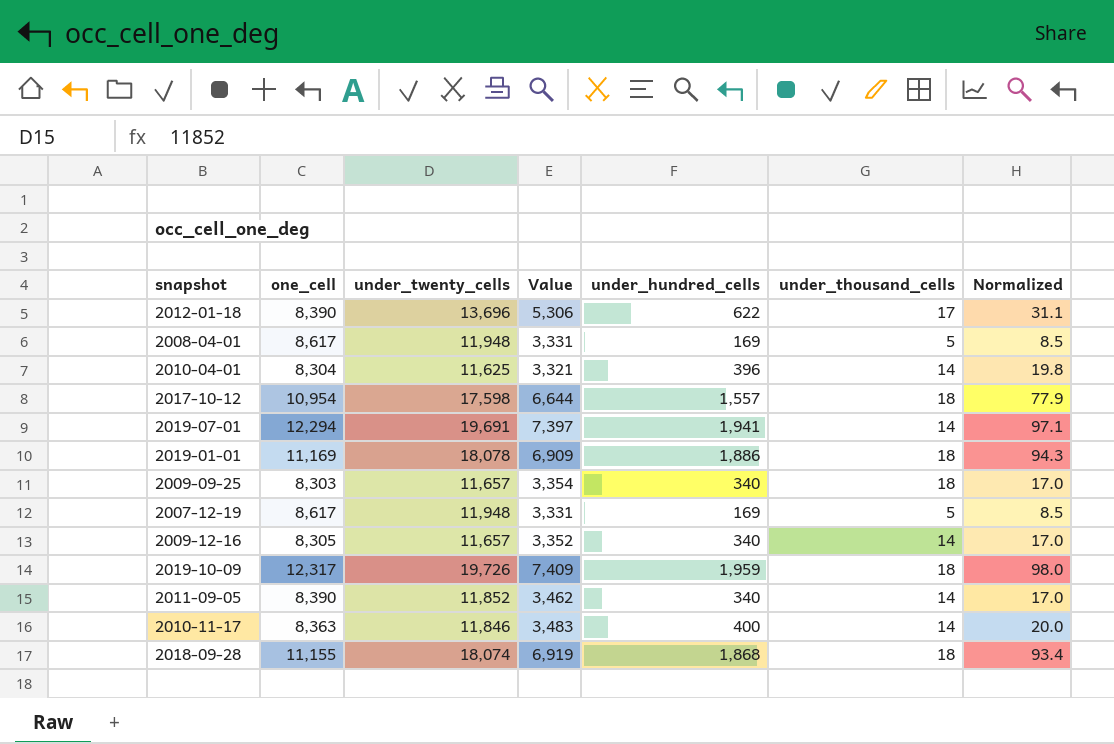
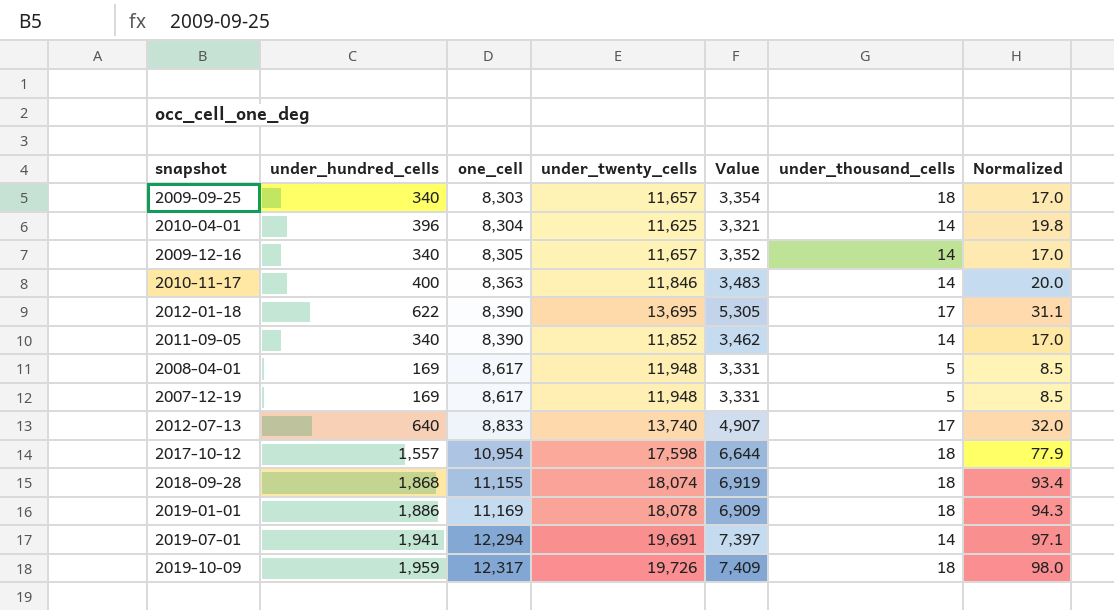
row order: none -> one_cell ascending
column under_hundred_cells | position: 5 -> 2
2012-01-18 | under_twenty_cells: 13,696 -> 13,695
2012-01-18 | Value: 5,306 -> 5,305
row 2012-07-13: none -> 640 | 8,833 | 13,740 | 4,907 | 17 | 32.0

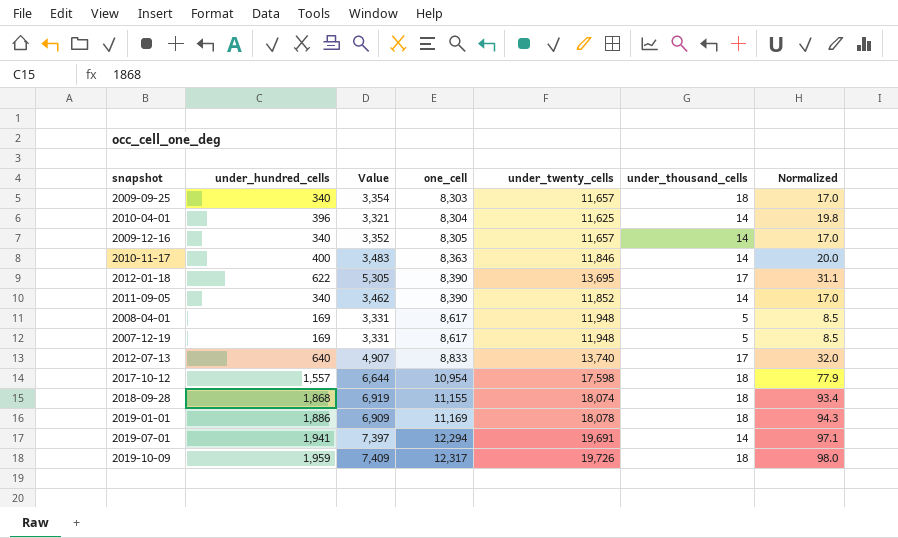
column Value | position: 5 -> 3

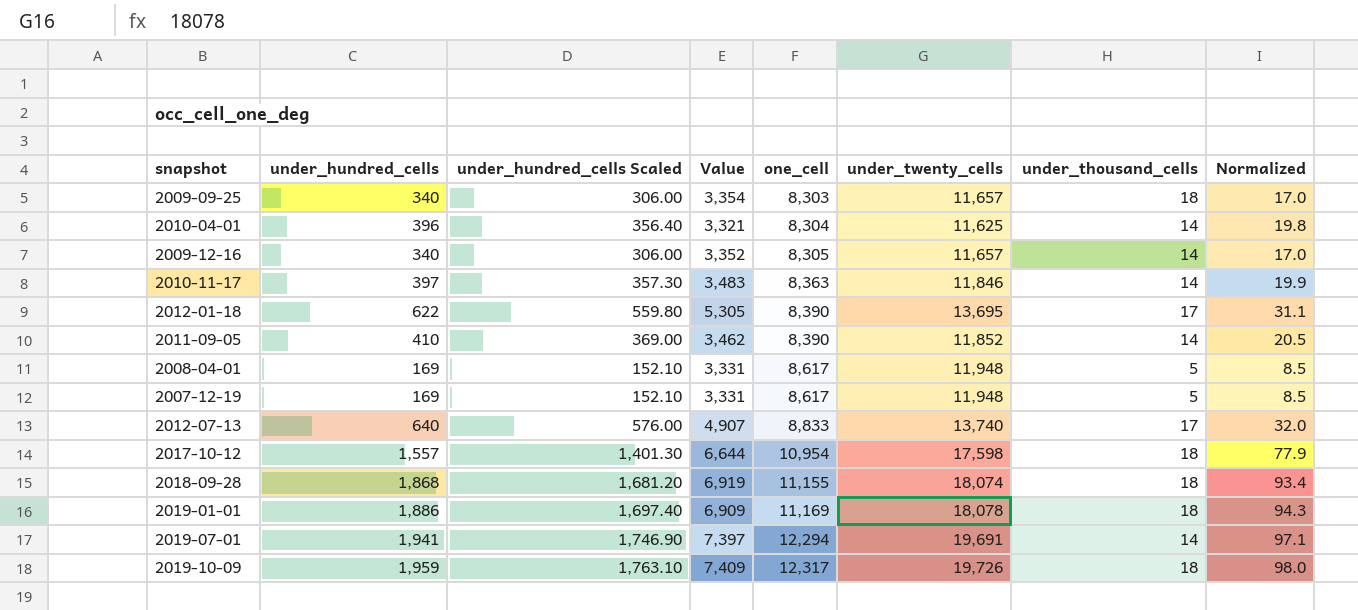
column under_hundred_cells Scaled | formula: none -> [under_hundred_cells] * 0.9
2010-11-17 | under_hundred_cells: 400 -> 397
2010-11-17 | Normalized: 20.0 -> 19.9
2011-09-05 | under_hundred_cells: 340 -> 410
2011-09-05 | Normalized: 17.0 -> 20.5

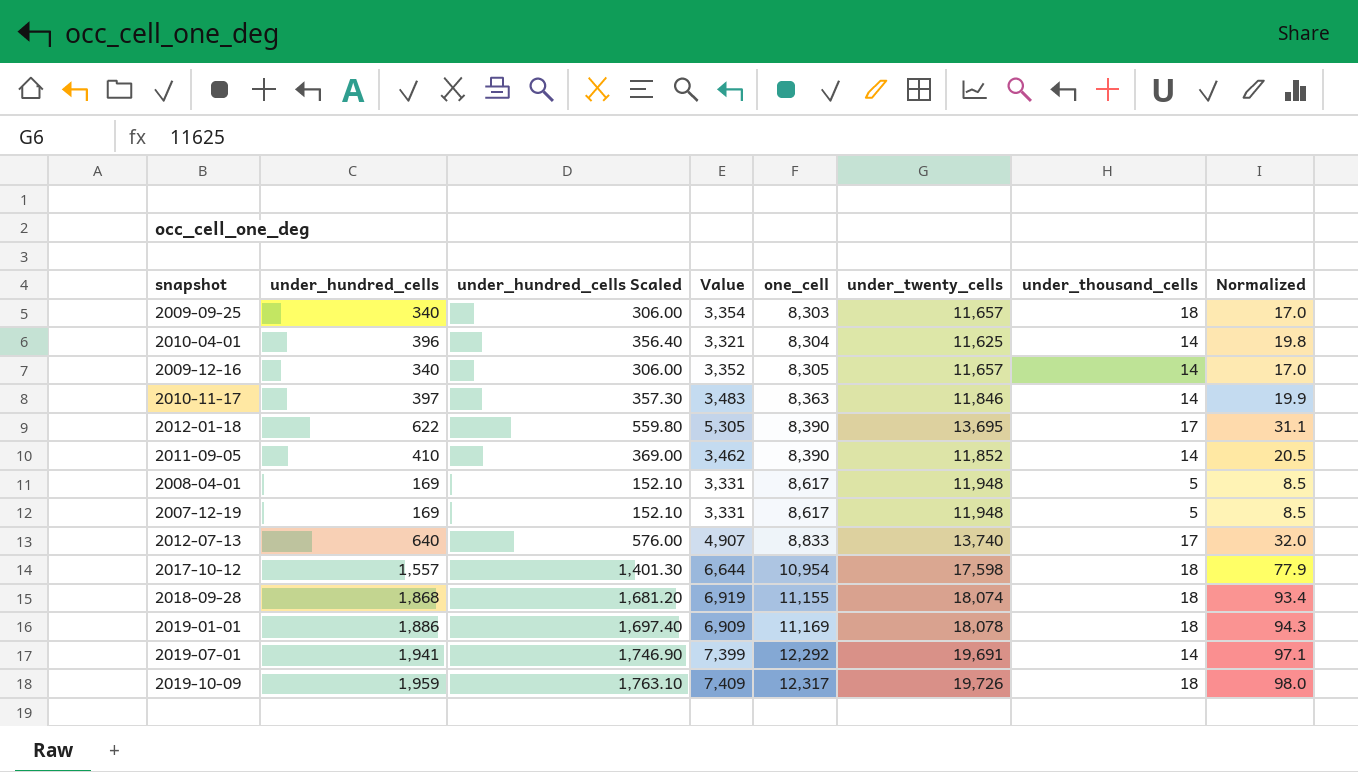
2019-07-01 | Value: 7,397 -> 7,399
2019-07-01 | one_cell: 12,294 -> 12,292

